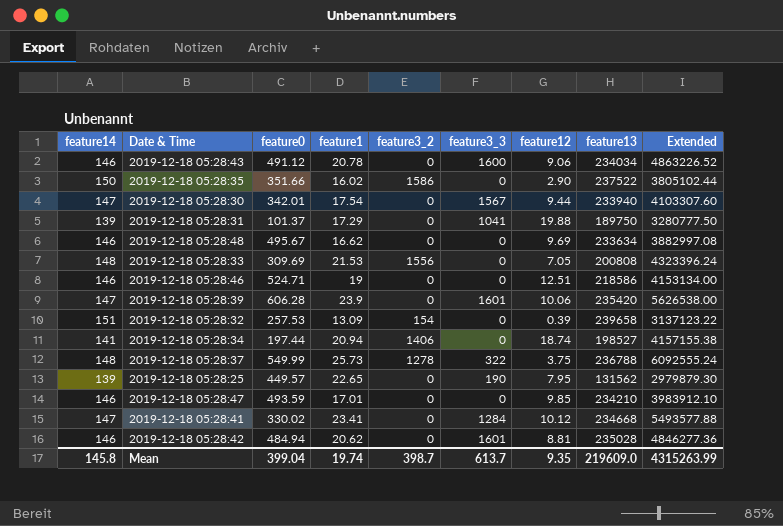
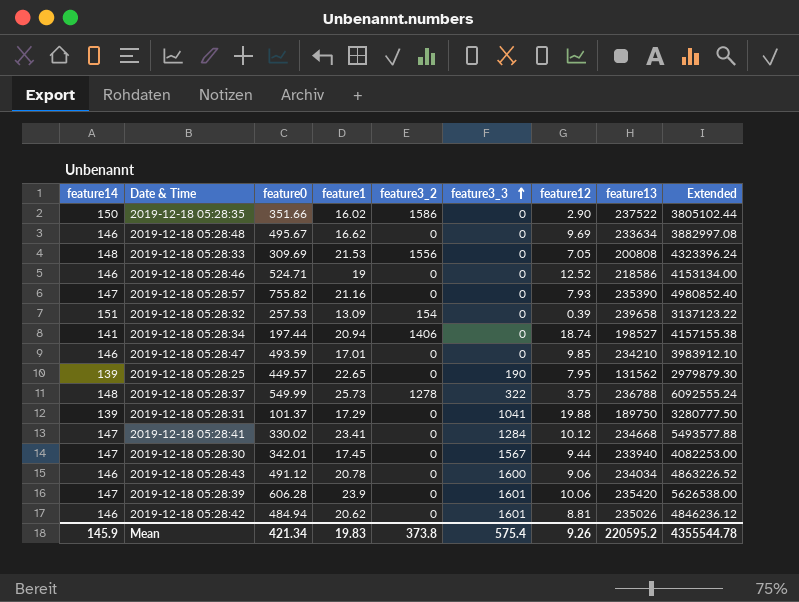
row order: none -> feature3_3 ascending
2019-12-18 05:28:46 | feature12: 12.51 -> 12.52
row 2019-12-18 05:28:57: none -> 147 | 755.82 | 21.16 | 0 | 0 | 7.93 | 235390 | 4980852.40
2019-12-18 05:28:30 | feature1: 17.54 -> 17.45
2019-12-18 05:28:30 | Extended: 4103307.60 -> 4082253.00
2019-12-18 05:28:42 | feature13: 235028 -> 235026
2019-12-18 05:28:42 | Extended: 4846277.36 -> 4846236.12
Mean | feature14: 145.8 -> 145.9
Mean | feature0: 399.04 -> 421.34
Mean | feature1: 19.74 -> 19.83
Mean | feature3_2: 398.7 -> 373.8
Mean | feature3_3: 613.7 -> 575.4
Mean | feature12: 9.35 -> 9.26
Mean | feature13: 219609.0 -> 220595.2
Mean | Extended: 4315263.99 -> 4355544.78

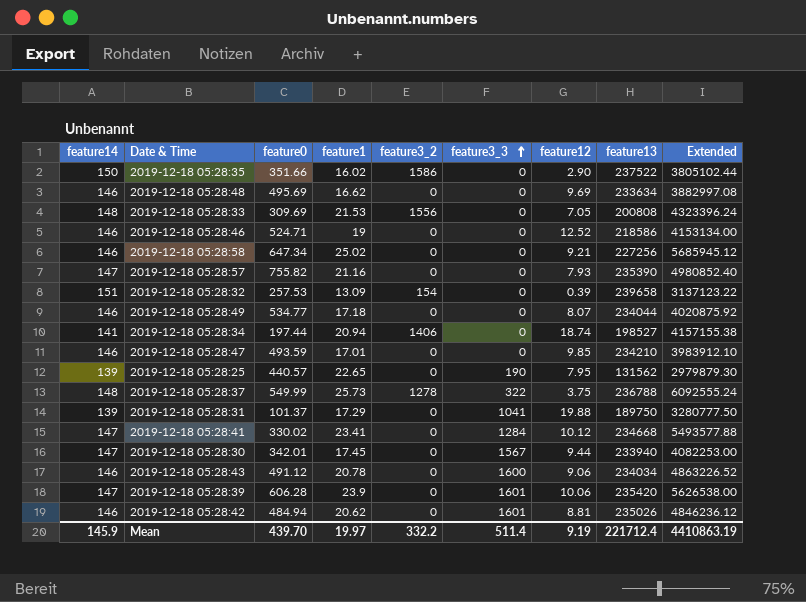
2019-12-18 05:28:48 | feature0: 495.67 -> 495.69
row 2019-12-18 05:28:58: none -> 146 | 647.34 | 25.02 | 0 | 0 | 9.21 | 227256 | 5685945.12
row 2019-12-18 05:28:49: none -> 146 | 534.77 | 17.18 | 0 | 0 | 8.07 | 234044 | 4020875.92
2019-12-18 05:28:25 | feature0: 449.57 -> 440.57
Mean | feature0: 421.34 -> 439.70
Mean | feature1: 19.83 -> 19.97
Mean | feature3_2: 373.8 -> 332.2
Mean | feature3_3: 575.4 -> 511.4
Mean | feature12: 9.26 -> 9.19
Mean | feature13: 220595.2 -> 221712.4
Mean | Extended: 4355544.78 -> 4410863.19

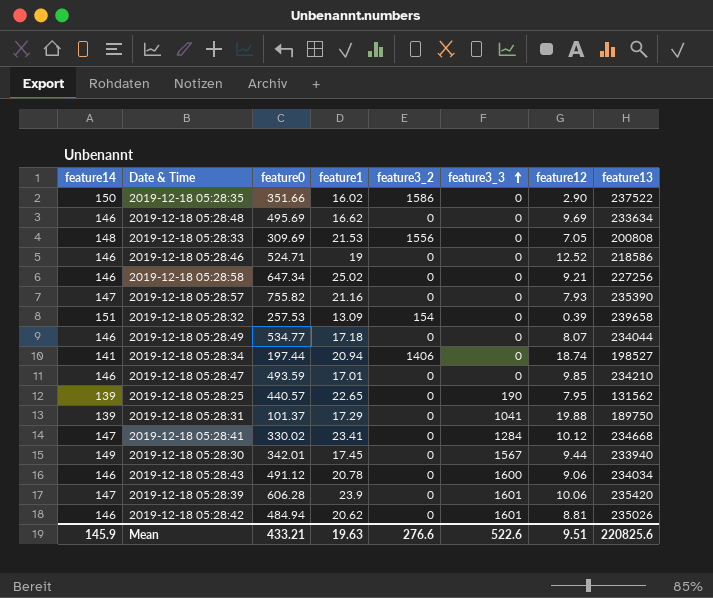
column Extended | formula: [feature1] * [feature13] -> none
row 2019-12-18 05:28:37: 148 | 549.99 | 25.73 | 1278 | 322 | 3.75 | 236788 | 6092555.24 -> none
2019-12-18 05:28:30 | feature14: 147 -> 149
Mean | feature0: 439.70 -> 433.21
Mean | feature1: 19.97 -> 19.63
Mean | feature3_2: 332.2 -> 276.6
Mean | feature3_3: 511.4 -> 522.6
Mean | feature12: 9.19 -> 9.51
Mean | feature13: 221712.4 -> 220825.6

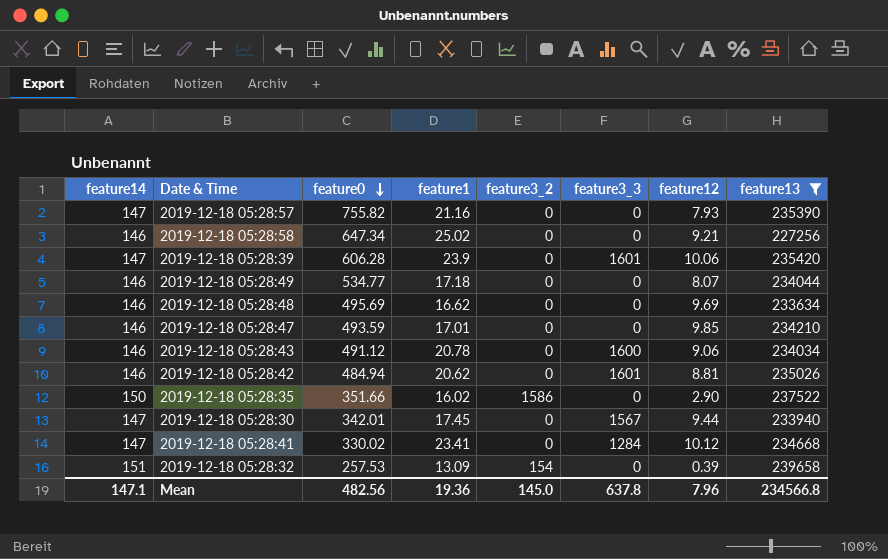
filter: none -> feature13 >= 227256
row order: feature3_3 ascending -> feature0 descending
2019-12-18 05:28:30 | feature14: 149 -> 147
Mean | feature14: 145.9 -> 147.1
Mean | feature0: 433.21 -> 482.56
Mean | feature1: 19.63 -> 19.36
Mean | feature3_2: 276.6 -> 145.0
Mean | feature3_3: 522.6 -> 637.8
Mean | feature12: 9.51 -> 7.96
Mean | feature13: 220825.6 -> 234566.8

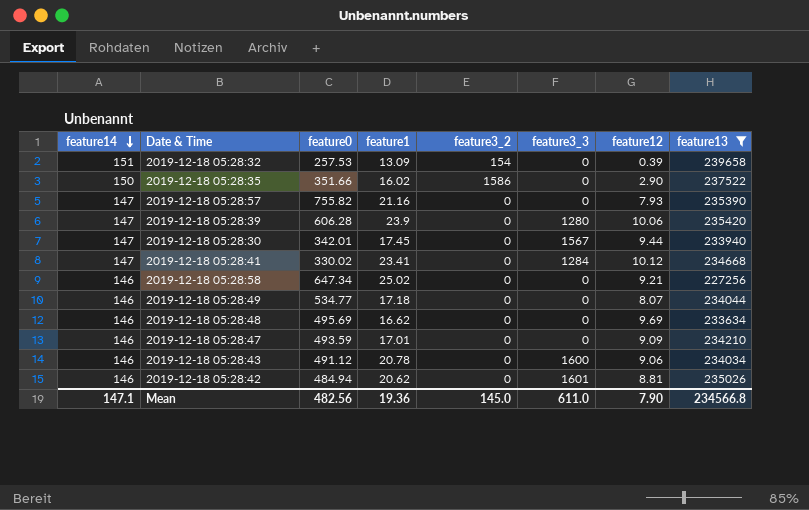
row order: feature0 descending -> feature14 descending
2019-12-18 05:28:39 | feature3_3: 1601 -> 1280
2019-12-18 05:28:47 | feature12: 9.85 -> 9.09
Mean | feature3_3: 637.8 -> 611.0
Mean | feature12: 7.96 -> 7.90

